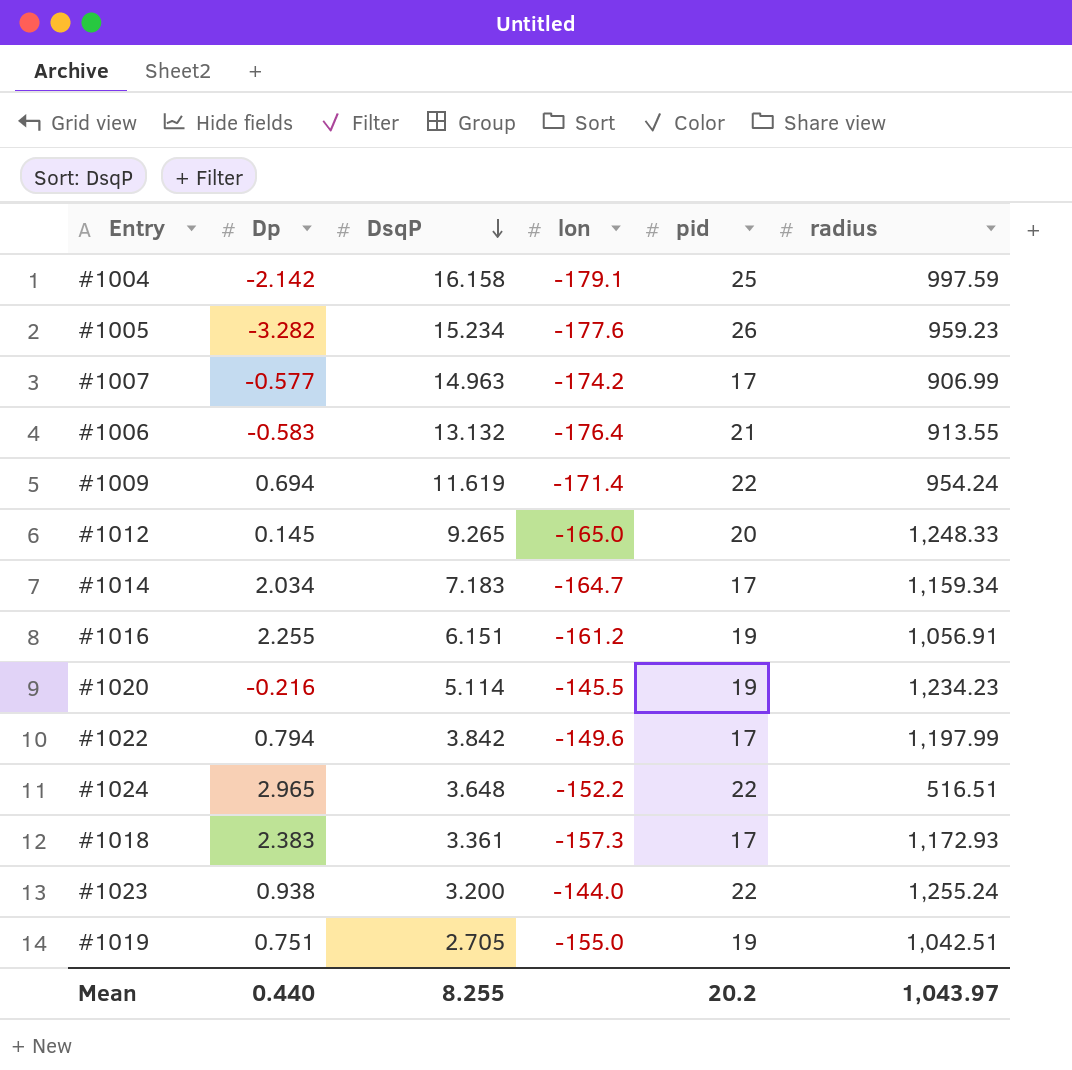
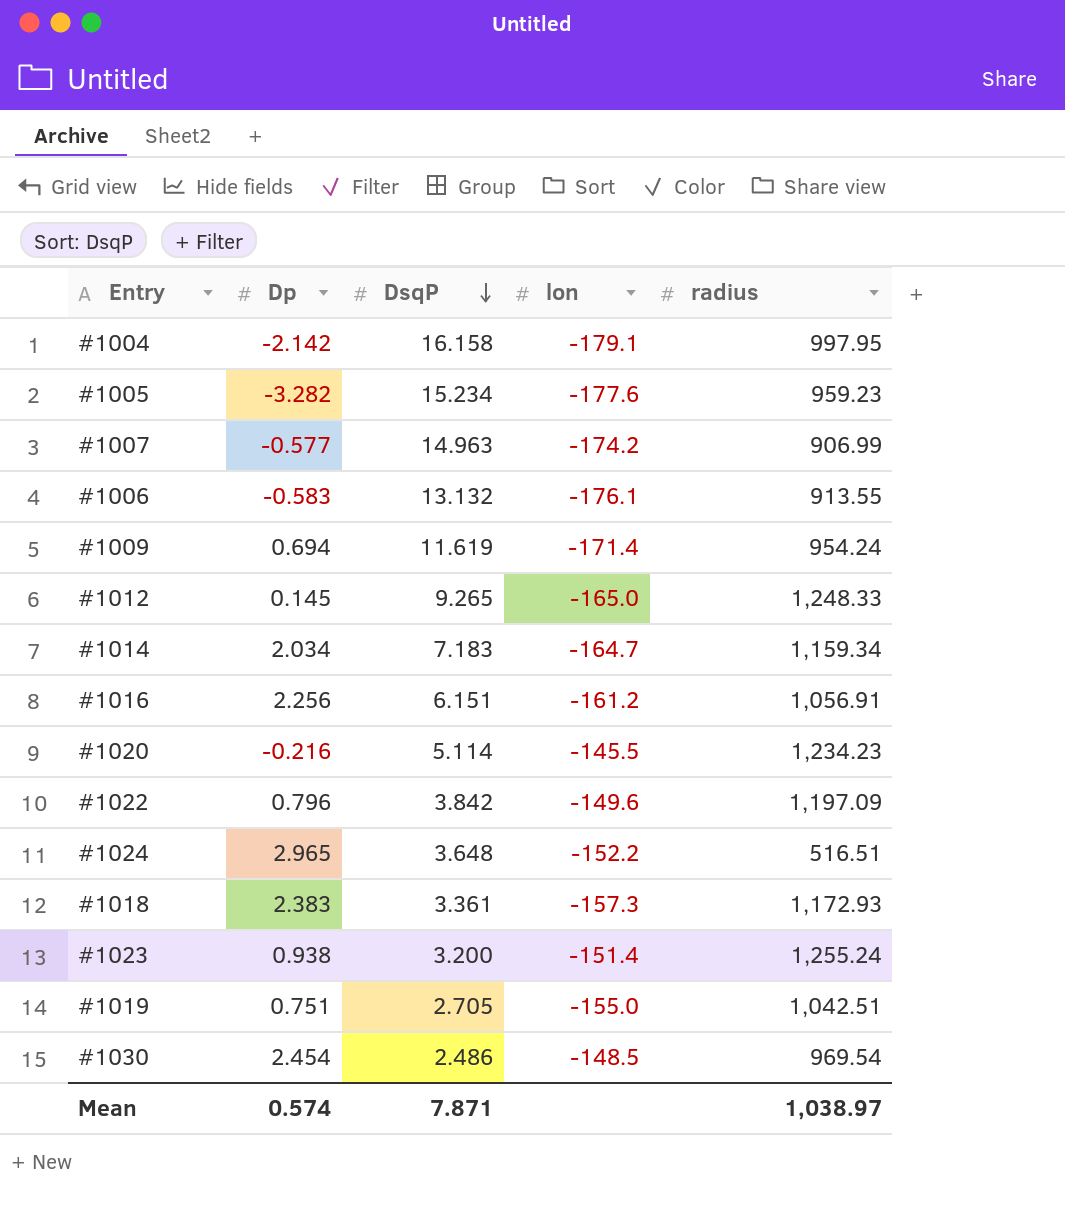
column pid | position: 5 -> none
#1004 | radius: 997.59 -> 997.95
#1006 | lon: -176.4 -> -176.1
#1016 | Dp: 2.255 -> 2.256
#1022 | Dp: 0.794 -> 0.796
#1022 | radius: 1,197.99 -> 1,197.09
#1023 | lon: -144.0 -> -151.4
row #1030: none -> 2.454 | 2.486 | -148.5 | 969.54
Mean | Dp: 0.440 -> 0.574
Mean | DsqP: 8.255 -> 7.871
Mean | radius: 1,043.97 -> 1,038.97

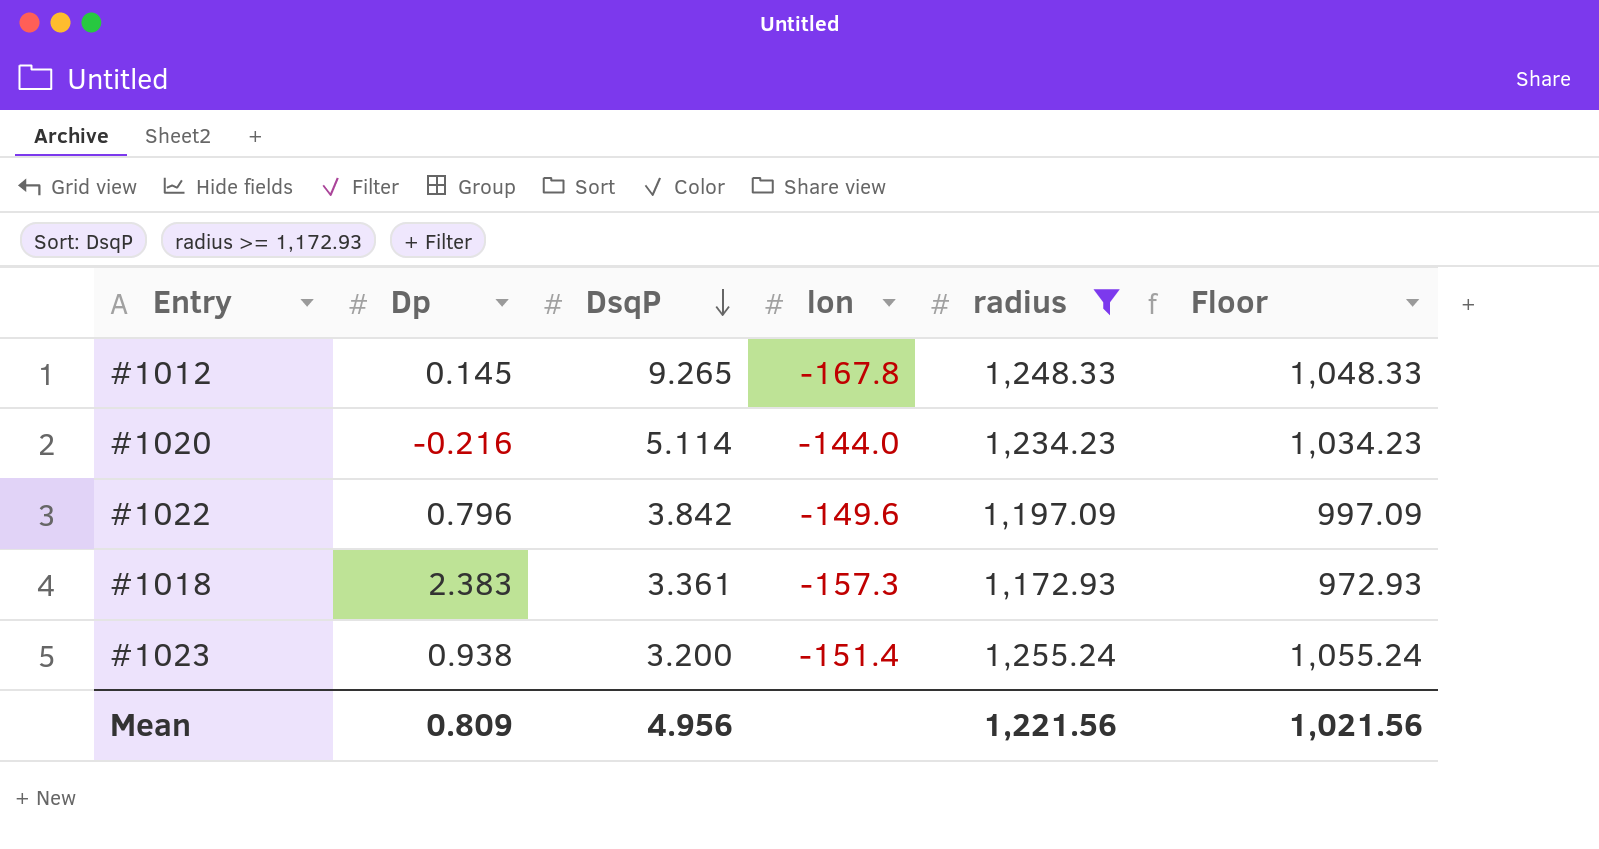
filter: none -> radius >= 1,172.93
column Floor | formula: none -> [radius] - 200
#1012 | lon: -165.0 -> -167.8
#1020 | lon: -145.5 -> -144.0
Mean | Dp: 0.574 -> 0.809
Mean | DsqP: 7.871 -> 4.956
Mean | radius: 1,038.97 -> 1,221.56

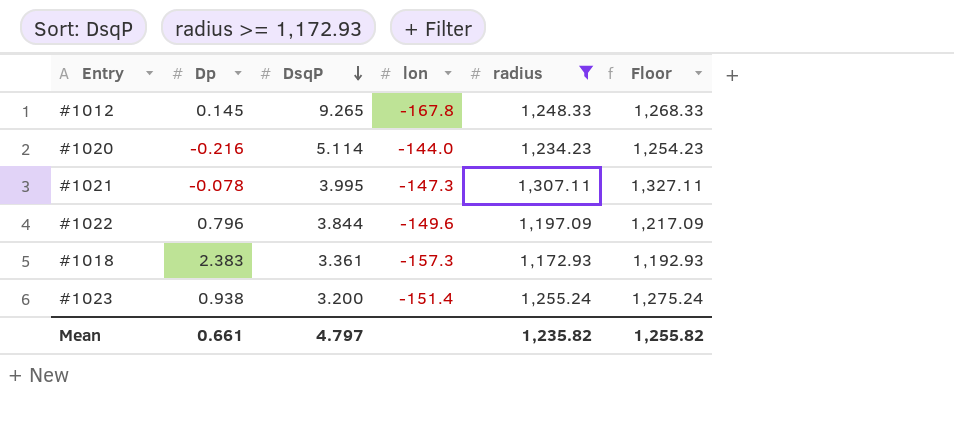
column Floor | formula: [radius] - 200 -> [radius] + 20
row #1021: none -> -0.078 | 3.995 | -147.3 | 1,307.11 | 1,327.11
#1022 | DsqP: 3.842 -> 3.844
Mean | Dp: 0.809 -> 0.661
Mean | DsqP: 4.956 -> 4.797
Mean | radius: 1,221.56 -> 1,235.82
Mean | Floor: 1,021.56 -> 1,255.82

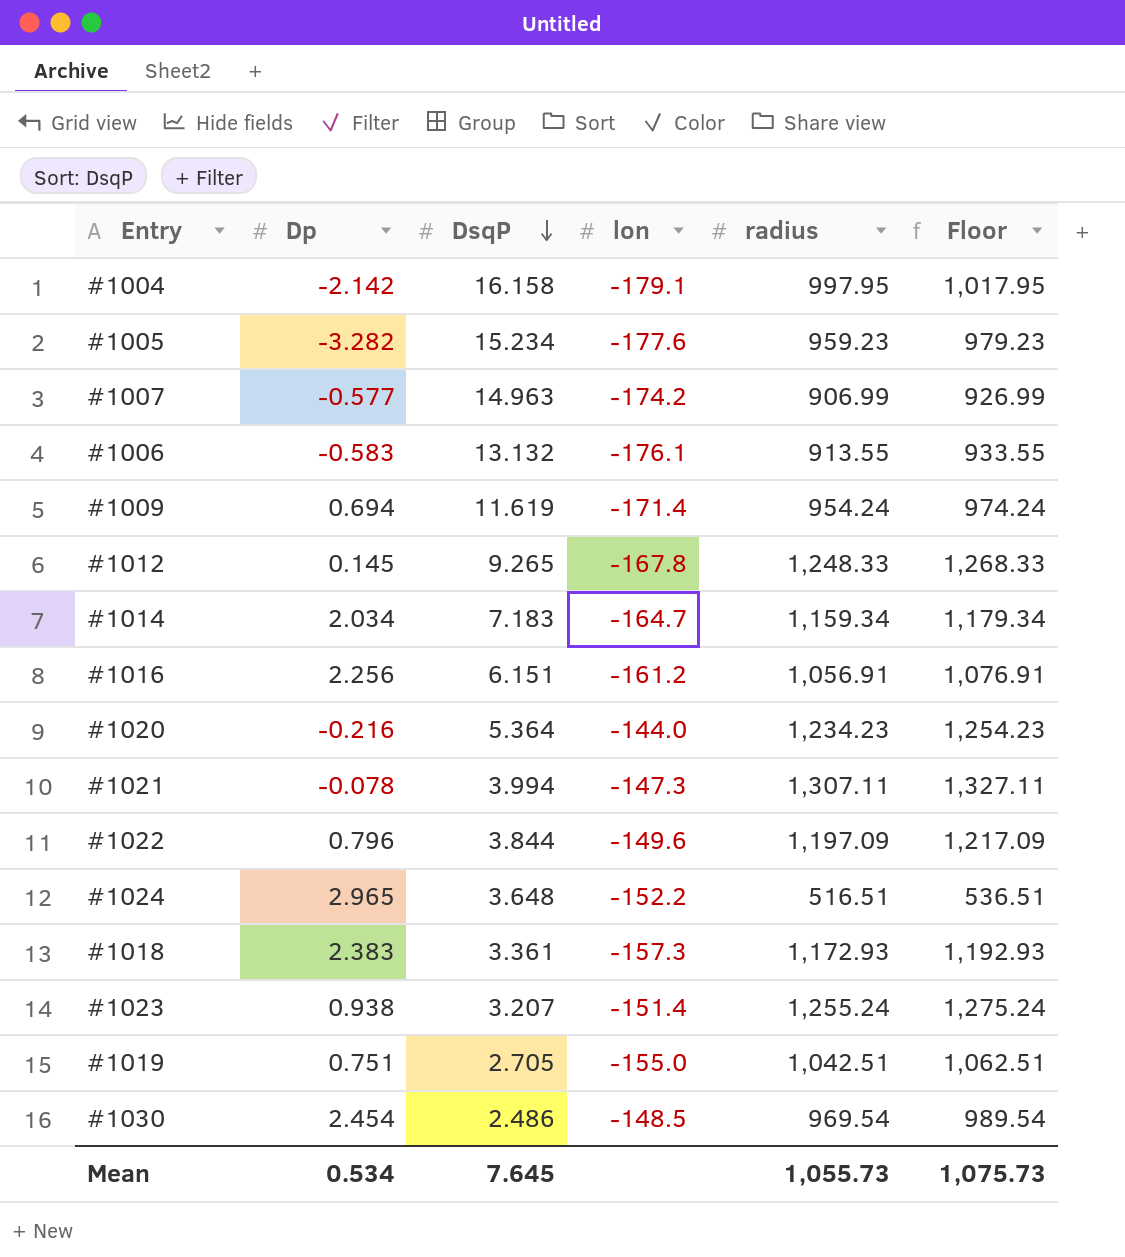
filter: radius >= 1,172.93 -> none
#1020 | DsqP: 5.114 -> 5.364
#1021 | DsqP: 3.995 -> 3.994
#1023 | DsqP: 3.200 -> 3.207
Mean | Dp: 0.661 -> 0.534
Mean | DsqP: 4.797 -> 7.645
Mean | radius: 1,235.82 -> 1,055.73
Mean | Floor: 1,255.82 -> 1,075.73

